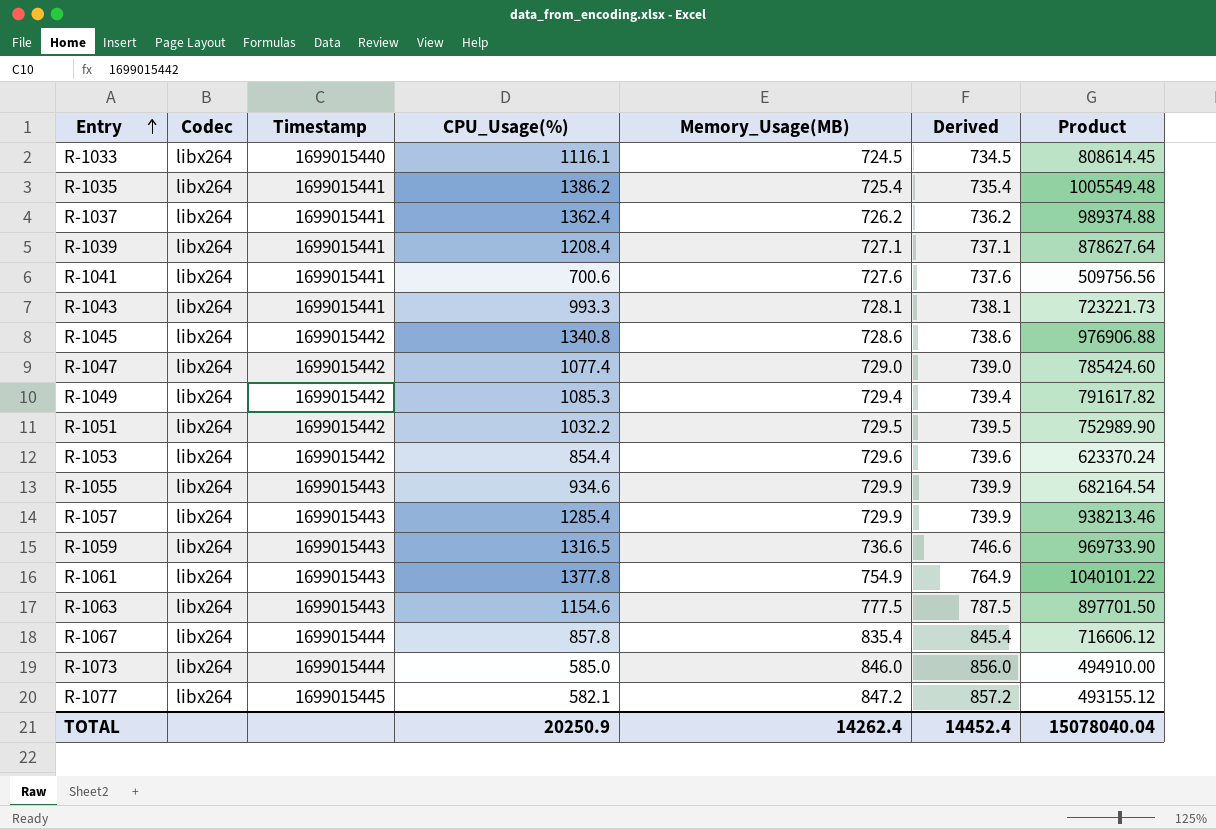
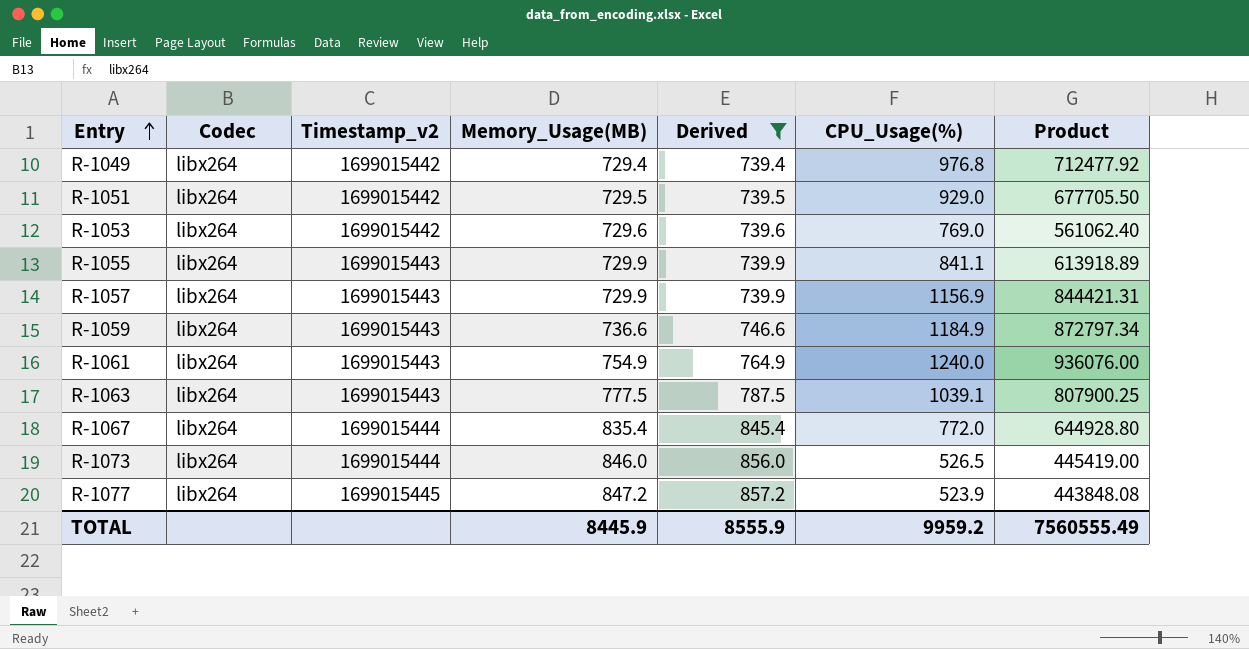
filter: none -> Derived >= 739.4
column name: Timestamp -> Timestamp_v2
column CPU_Usage(%) | position: 4 -> 6
R-1049 | CPU_Usage(%): 1085.3 -> 976.8
R-1049 | Product: 791617.82 -> 712477.92
R-1051 | CPU_Usage(%): 1032.2 -> 929.0
R-1051 | Product: 752989.90 -> 677705.50
R-1053 | CPU_Usage(%): 854.4 -> 769.0
R-1053 | Product: 623370.24 -> 561062.40
R-1055 | CPU_Usage(%): 934.6 -> 841.1
R-1055 | Product: 682164.54 -> 613918.89
R-1057 | CPU_Usage(%): 1285.4 -> 1156.9
R-1057 | Product: 938213.46 -> 844421.31
R-1059 | CPU_Usage(%): 1316.5 -> 1184.9
R-1059 | Product: 969733.90 -> 872797.34
R-1061 | CPU_Usage(%): 1377.8 -> 1240.0
R-1061 | Product: 1040101.22 -> 936076.00
R-1063 | CPU_Usage(%): 1154.6 -> 1039.1
R-1063 | Product: 897701.50 -> 807900.25
R-1067 | CPU_Usage(%): 857.8 -> 772.0
R-1067 | Product: 716606.12 -> 644928.80
R-1073 | CPU_Usage(%): 585.0 -> 526.5
R-1073 | Product: 494910.00 -> 445419.00
R-1077 | CPU_Usage(%): 582.1 -> 523.9
R-1077 | Product: 493155.12 -> 443848.08
TOTAL | Memory_Usage(MB): 14262.4 -> 8445.9
TOTAL | Derived: 14452.4 -> 8555.9
TOTAL | CPU_Usage(%): 20250.9 -> 9959.2
TOTAL | Product: 15078040.04 -> 7560555.49

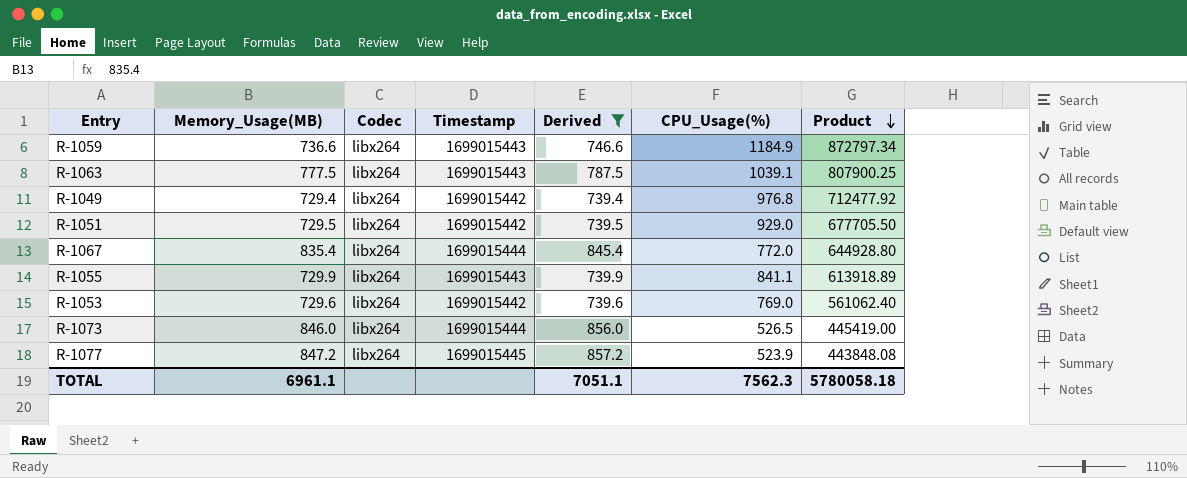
row order: Entry ascending -> Product descending
column Memory_Usage(MB) | position: 4 -> 2
column name: Timestamp_v2 -> Timestamp
row R-1057: libx264 | 1699015443 | 729.9 | 739.9 | 1156.9 | 844421.31 -> none
row R-1061: libx264 | 1699015443 | 754.9 | 764.9 | 1240.0 | 936076.00 -> none
TOTAL | Memory_Usage(MB): 8445.9 -> 6961.1
TOTAL | Derived: 8555.9 -> 7051.1
TOTAL | CPU_Usage(%): 9959.2 -> 7562.3
TOTAL | Product: 7560555.49 -> 5780058.18

